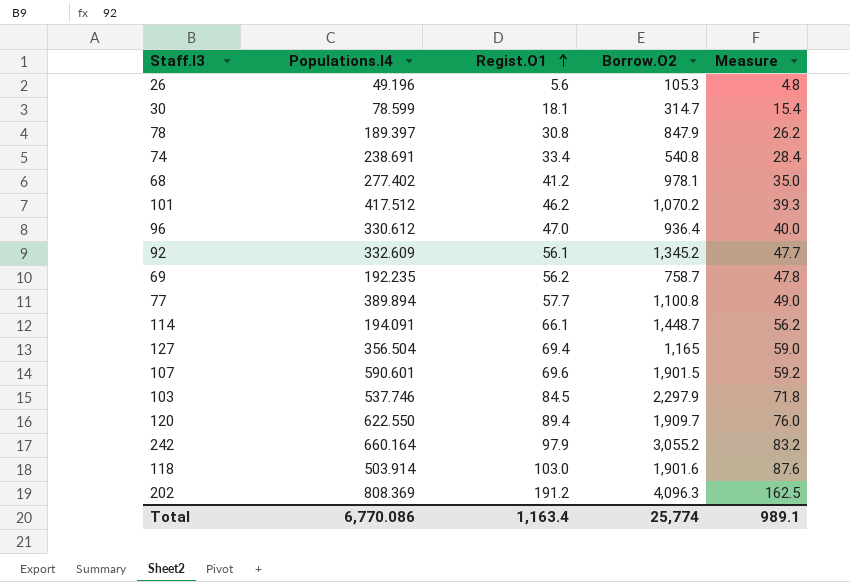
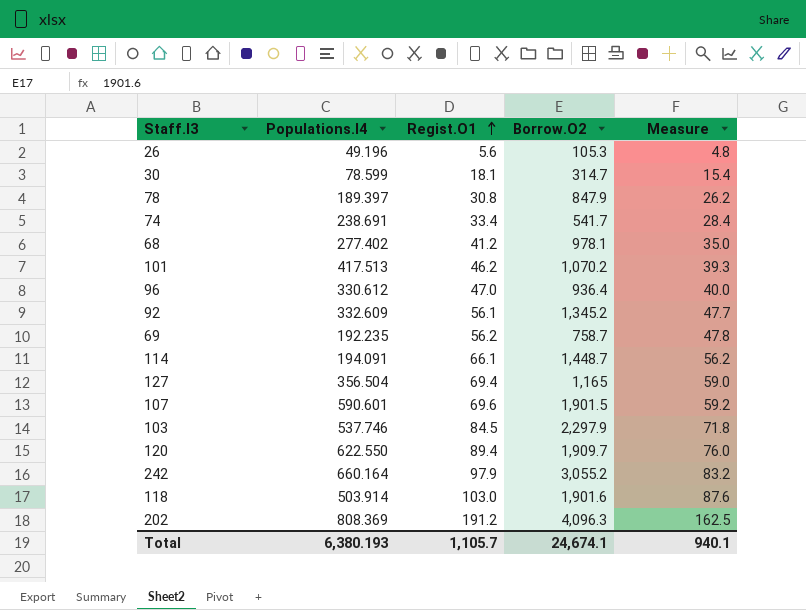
row 77: 389.894 | 57.7 | 1,100.8 | 49.0 -> none
74 | Borrow.O2: 540.8 -> 541.7
101 | Populations.I4: 417.512 -> 417.513
Total | Populations.I4: 6,770.086 -> 6,380.193
Total | Regist.O1: 1,163.4 -> 1,105.7
Total | Borrow.O2: 25,774 -> 24,674.1
Total | Measure: 989.1 -> 940.1

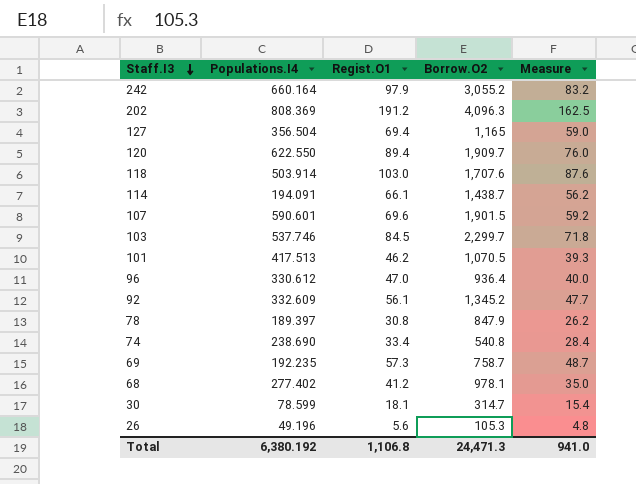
row order: Regist.O1 ascending -> Staff.I3 descending
118 | Borrow.O2: 1,901.6 -> 1,707.6
114 | Borrow.O2: 1,448.7 -> 1,438.7
103 | Borrow.O2: 2,297.9 -> 2,299.7
101 | Borrow.O2: 1,070.2 -> 1,070.5
74 | Populations.I4: 238.691 -> 238.690
74 | Borrow.O2: 541.7 -> 540.8
69 | Regist.O1: 56.2 -> 57.3
69 | Measure: 47.8 -> 48.7
Total | Populations.I4: 6,380.193 -> 6,380.192
Total | Regist.O1: 1,105.7 -> 1,106.8
Total | Borrow.O2: 24,674.1 -> 24,471.3
Total | Measure: 940.1 -> 941.0

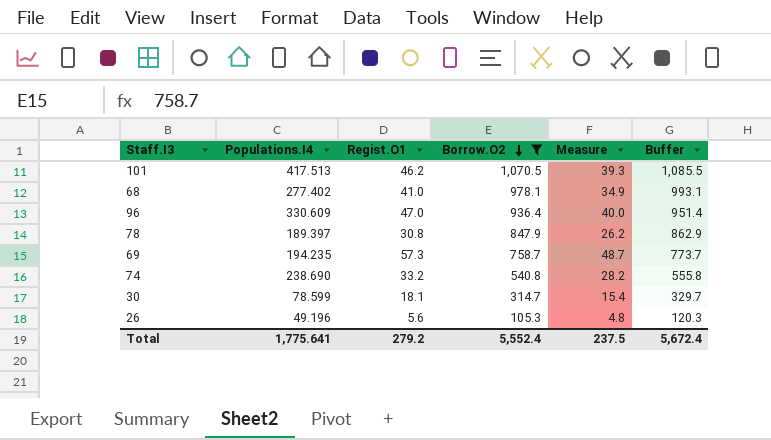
filter: none -> Borrow.O2 <= 1,070.5
row order: Staff.I3 descending -> Borrow.O2 descending
column Buffer | formula: none -> [Borrow.O2] + 15
68 | Regist.O1: 41.2 -> 41.0
68 | Measure: 35.0 -> 34.9
96 | Populations.I4: 330.612 -> 330.609
69 | Populations.I4: 192.235 -> 194.235
74 | Regist.O1: 33.4 -> 33.2
74 | Measure: 28.4 -> 28.2
Total | Populations.I4: 6,380.192 -> 1,775.641
Total | Regist.O1: 1,106.8 -> 279.2
Total | Borrow.O2: 24,471.3 -> 5,552.4
Total | Measure: 941.0 -> 237.5

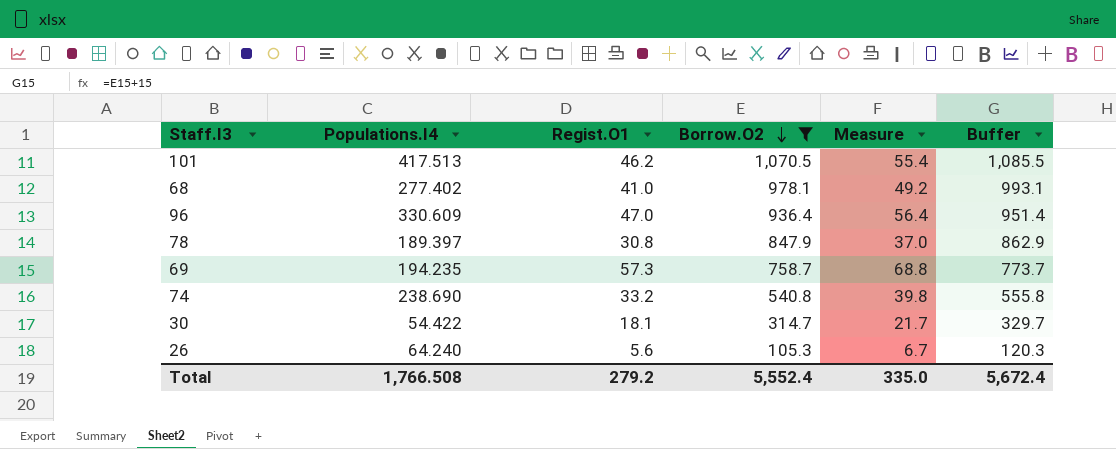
column Measure | formula: [Regist.O1] * 0.85 -> [Regist.O1] * 1.2
30 | Populations.I4: 78.599 -> 54.422
26 | Populations.I4: 49.196 -> 64.240
Total | Populations.I4: 1,775.641 -> 1,766.508
Total | Measure: 237.5 -> 335.0

